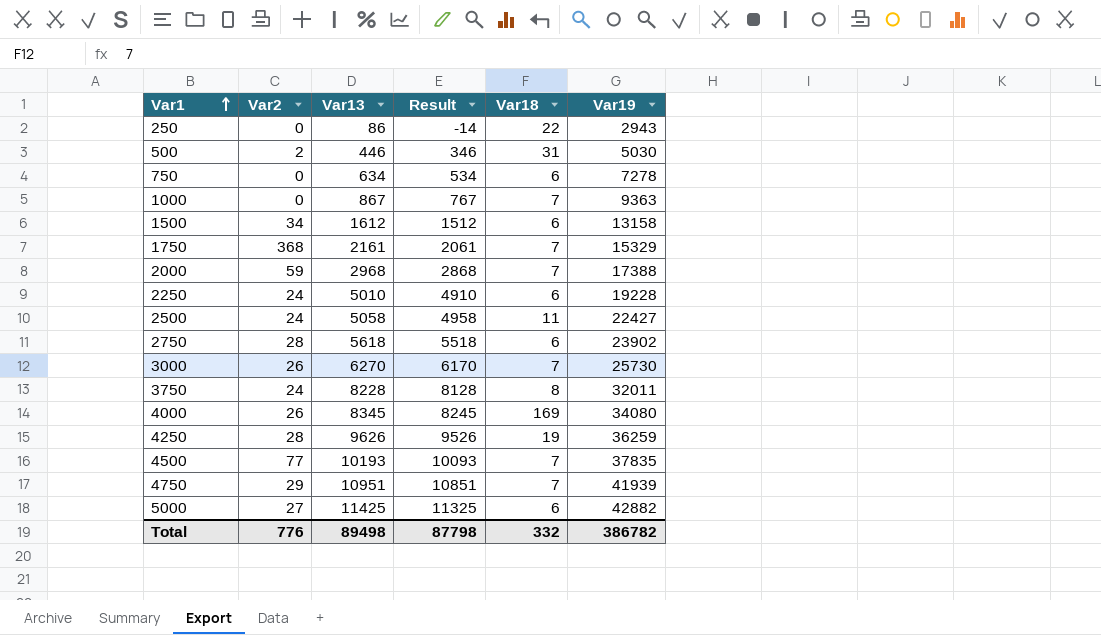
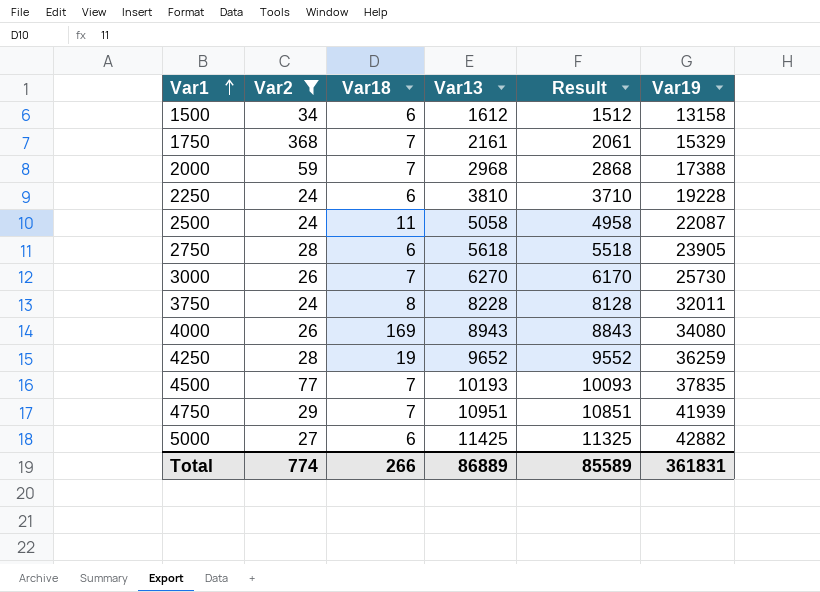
filter: none -> Var2 >= 24
column Var18 | position: 5 -> 3
2250 | Var13: 5010 -> 3810
2250 | Result: 4910 -> 3710
2500 | Var19: 22427 -> 22087
2750 | Var19: 23902 -> 23905
4000 | Var13: 8345 -> 8943
4000 | Result: 8245 -> 8843
4250 | Var13: 9626 -> 9652
4250 | Result: 9526 -> 9552
Total | Var2: 776 -> 774
Total | Var18: 332 -> 266
Total | Var13: 89498 -> 86889
Total | Result: 87798 -> 85589
Total | Var19: 386782 -> 361831

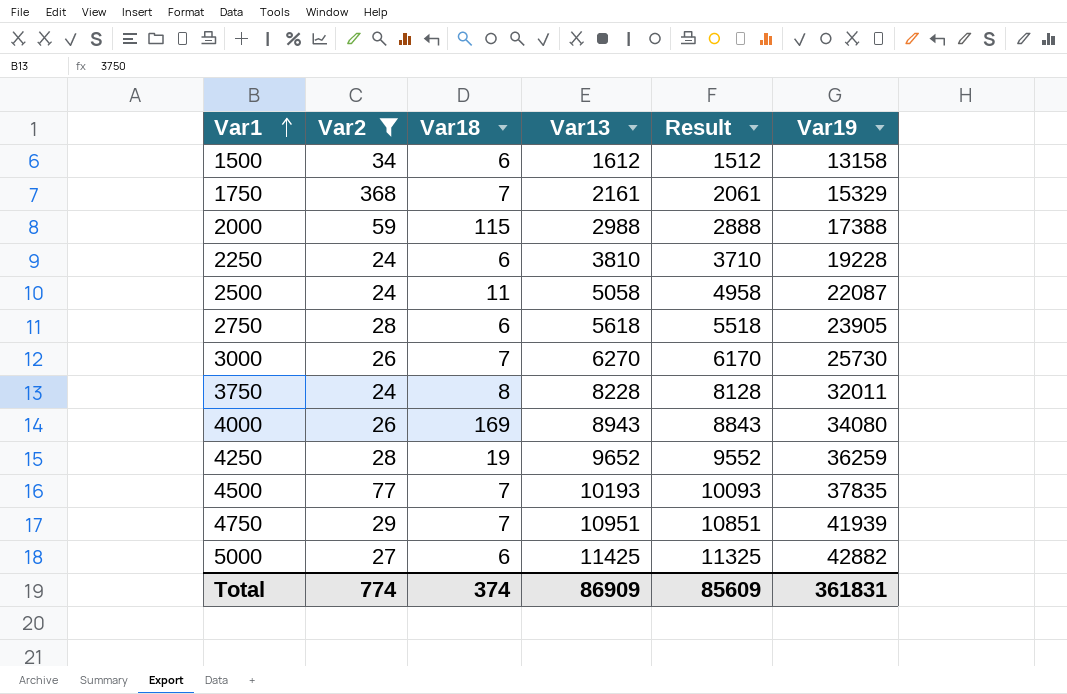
2000 | Var18: 7 -> 115
2000 | Var13: 2968 -> 2988
2000 | Result: 2868 -> 2888
Total | Var18: 266 -> 374
Total | Var13: 86889 -> 86909
Total | Result: 85589 -> 85609

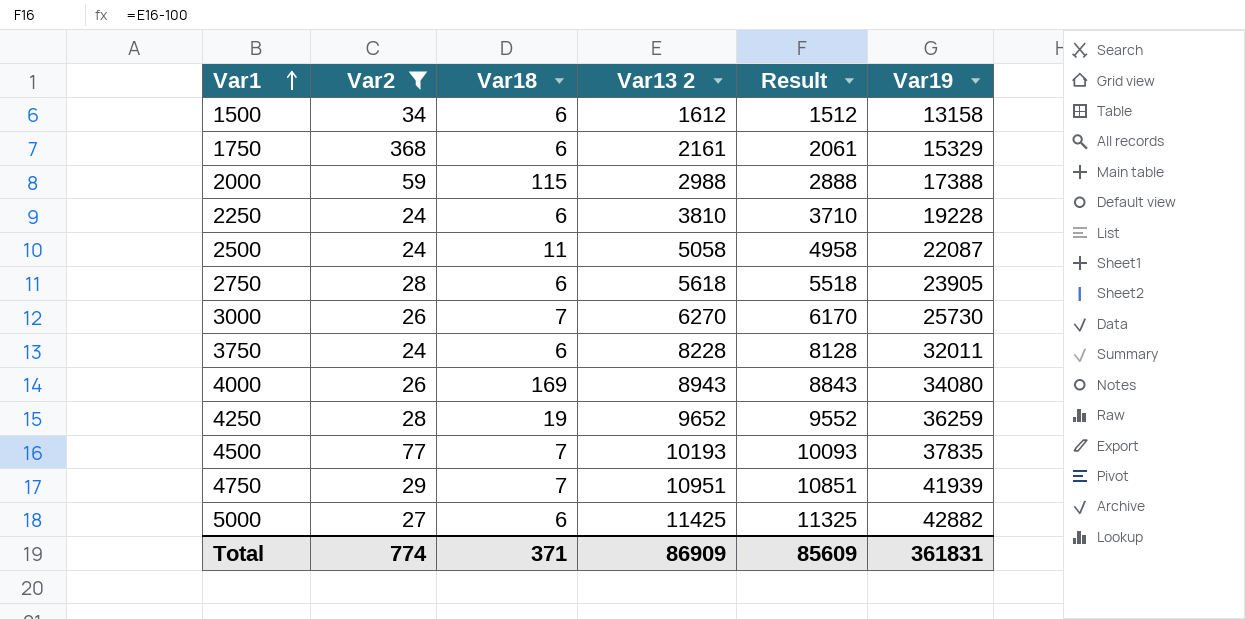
column name: Var13 -> Var13 2
1750 | Var18: 7 -> 6
3750 | Var18: 8 -> 6
Total | Var18: 374 -> 371

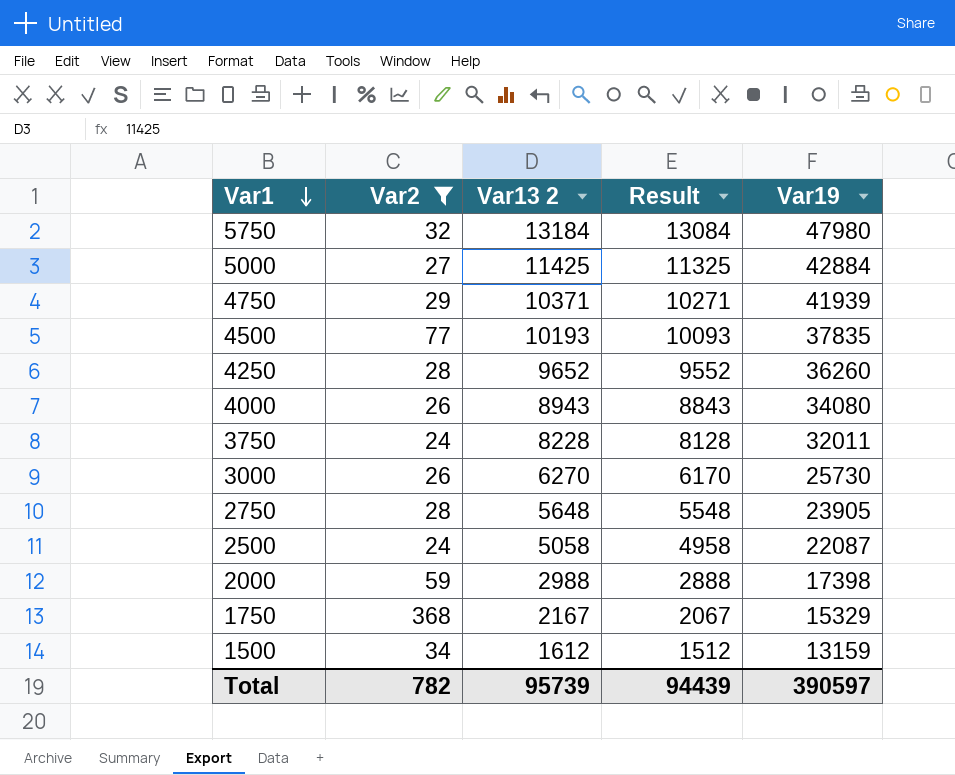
row order: Var1 ascending -> Var1 descending
column Var18 | position: 3 -> none
row 2250: 24 | 6 | 3810 | 3710 | 19228 -> none
row 5750: none -> 32 | 13184 | 13084 | 47980
5000 | Var19: 42882 -> 42884
4750 | Var13 2: 10951 -> 10371
4750 | Result: 10851 -> 10271
4250 | Var19: 36259 -> 36260
2750 | Var13 2: 5618 -> 5648
2750 | Result: 5518 -> 5548
2000 | Var19: 17388 -> 17398
1750 | Var13 2: 2161 -> 2167
1750 | Result: 2061 -> 2067
1500 | Var19: 13158 -> 13159
Total | Var2: 774 -> 782
Total | Var13 2: 86909 -> 95739
Total | Result: 85609 -> 94439
Total | Var19: 361831 -> 390597

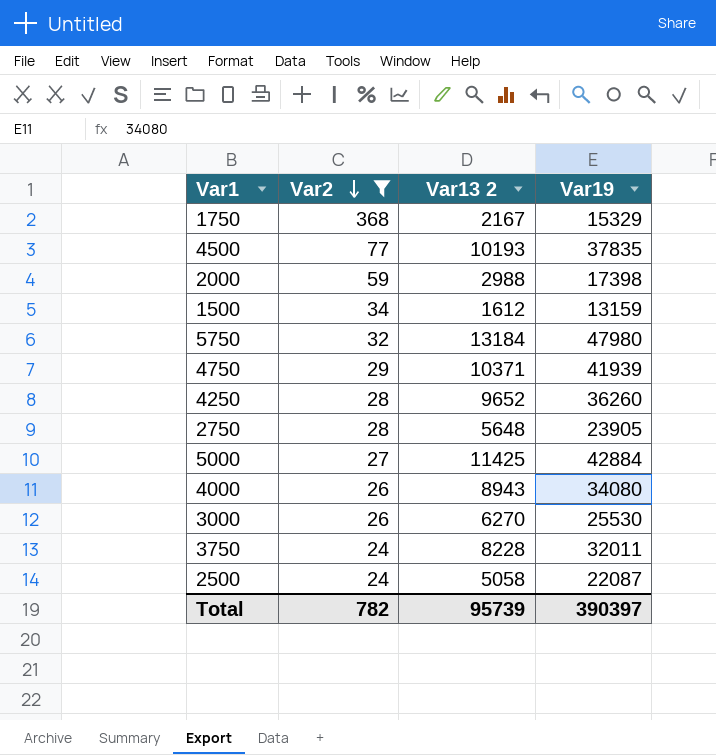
row order: Var1 descending -> Var2 descending
column Result | formula: [Var13 2] - 100 -> none
3000 | Var19: 25730 -> 25530
Total | Var19: 390597 -> 390397

